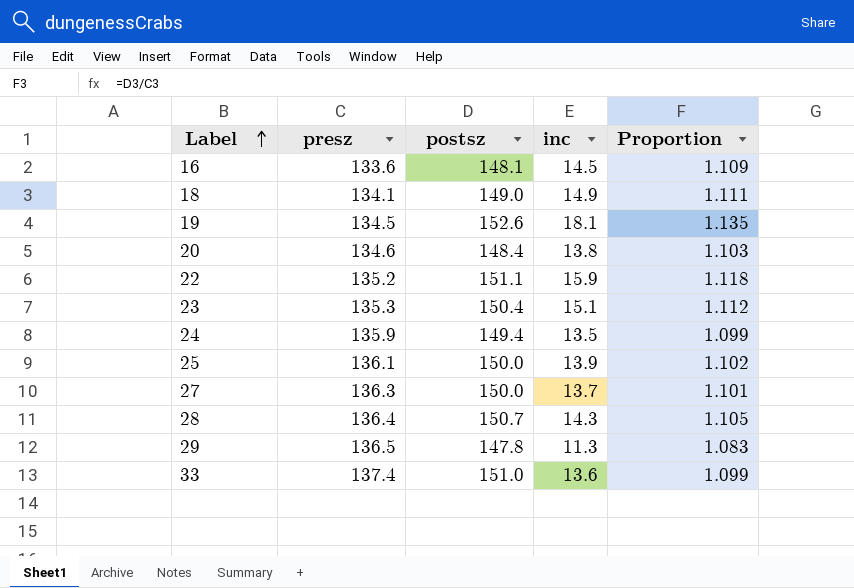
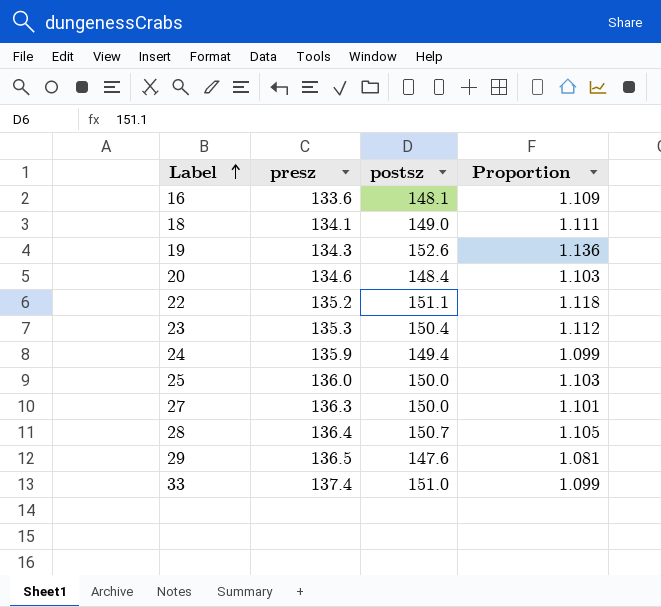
column inc | formula: [postsz] - [presz] -> none
19 | presz: 134.5 -> 134.3
19 | Proportion: 1.135 -> 1.136
25 | presz: 136.1 -> 136.0
25 | Proportion: 1.102 -> 1.103
29 | postsz: 147.8 -> 147.6
29 | Proportion: 1.083 -> 1.081

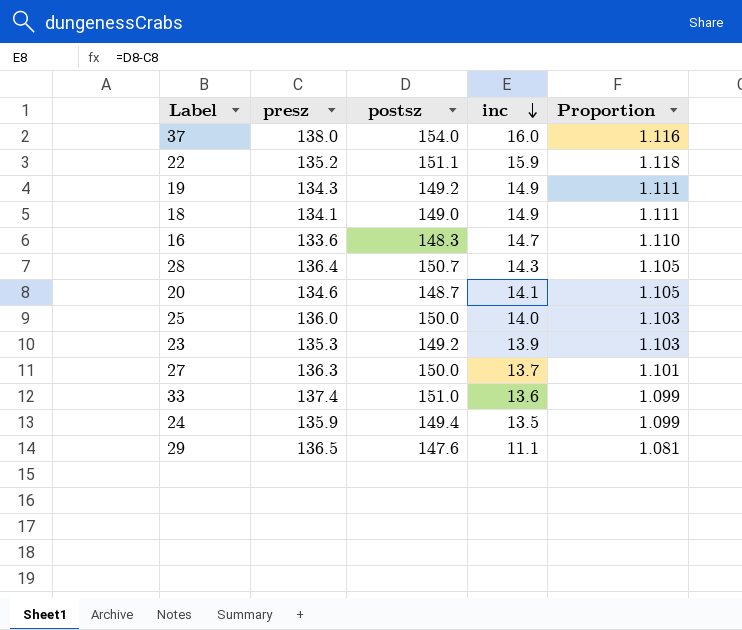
row order: Label ascending -> inc descending
column inc | formula: none -> [postsz] - [presz]
row 37: none -> 138.0 | 154.0 | 16.0 | 1.116
19 | postsz: 152.6 -> 149.2
19 | Proportion: 1.136 -> 1.111
16 | postsz: 148.1 -> 148.3
16 | Proportion: 1.109 -> 1.110
20 | postsz: 148.4 -> 148.7
20 | Proportion: 1.103 -> 1.105
23 | postsz: 150.4 -> 149.2
23 | Proportion: 1.112 -> 1.103

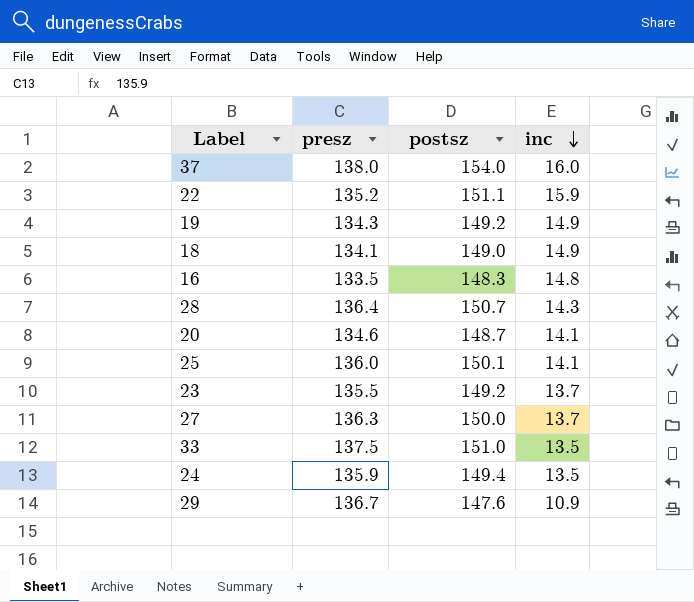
column Proportion | formula: [postsz] / [presz] -> none
16 | presz: 133.6 -> 133.5
16 | inc: 14.7 -> 14.8
25 | postsz: 150.0 -> 150.1
25 | inc: 14.0 -> 14.1
23 | presz: 135.3 -> 135.5
23 | inc: 13.9 -> 13.7
33 | presz: 137.4 -> 137.5
33 | inc: 13.6 -> 13.5
29 | presz: 136.5 -> 136.7
29 | inc: 11.1 -> 10.9

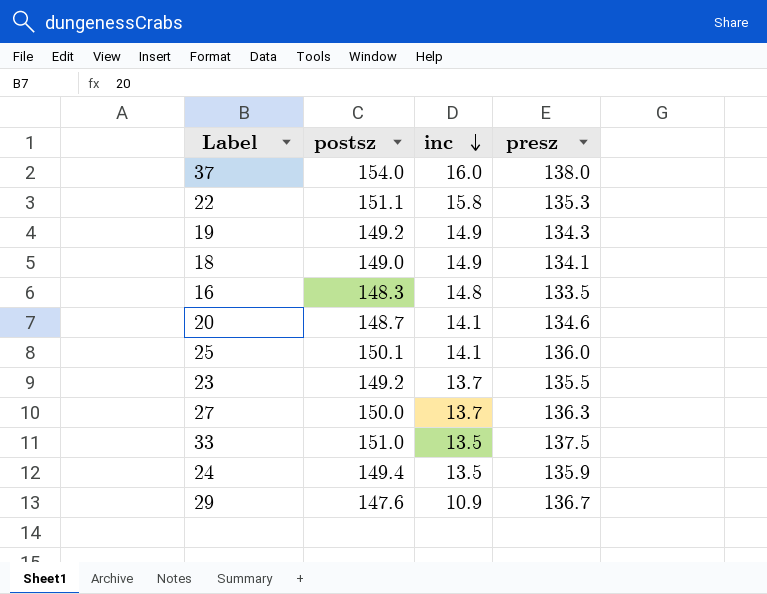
column presz | position: 2 -> 4
row 28: 136.4 | 150.7 | 14.3 -> none
22 | inc: 15.9 -> 15.8
22 | presz: 135.2 -> 135.3

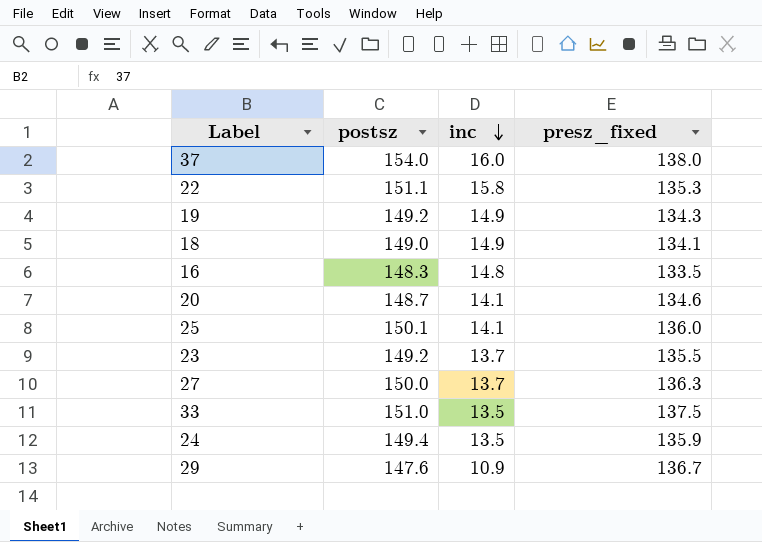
column name: presz -> presz_fixed

